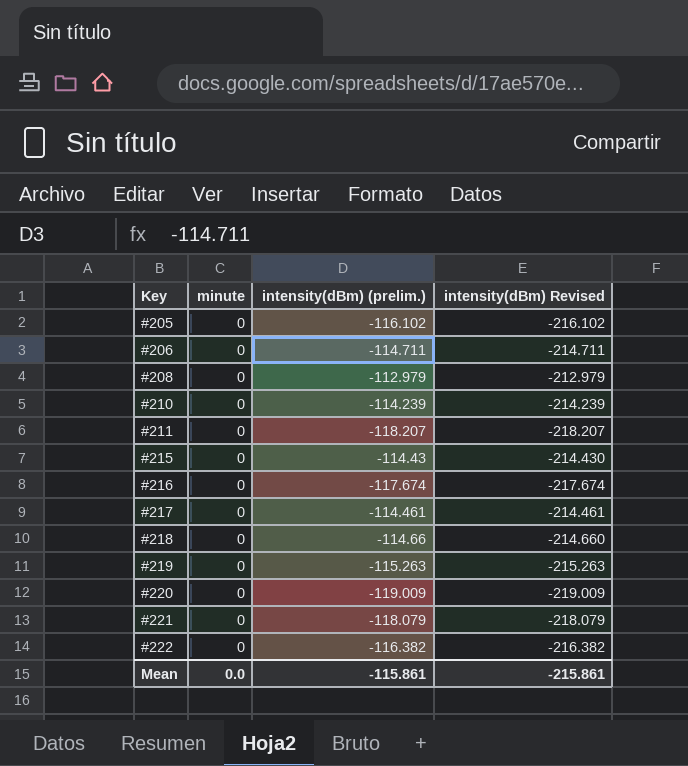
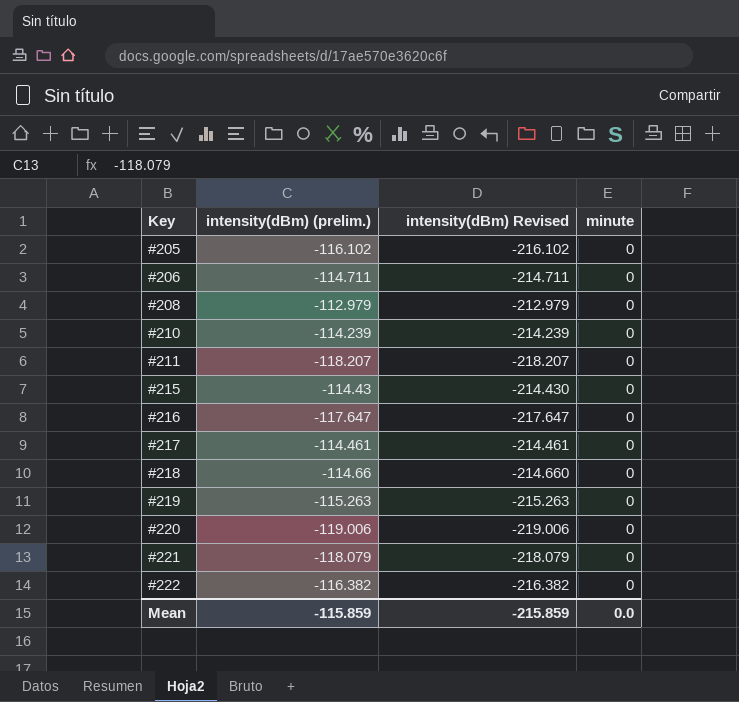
column minute | position: 2 -> 4
#216 | intensity(dBm) (prelim.): -117.674 -> -117.647
#216 | intensity(dBm) Revised: -217.674 -> -217.647
#220 | intensity(dBm) (prelim.): -119.009 -> -119.006
#220 | intensity(dBm) Revised: -219.009 -> -219.006
Mean | intensity(dBm) (prelim.): -115.861 -> -115.859
Mean | intensity(dBm) Revised: -215.861 -> -215.859

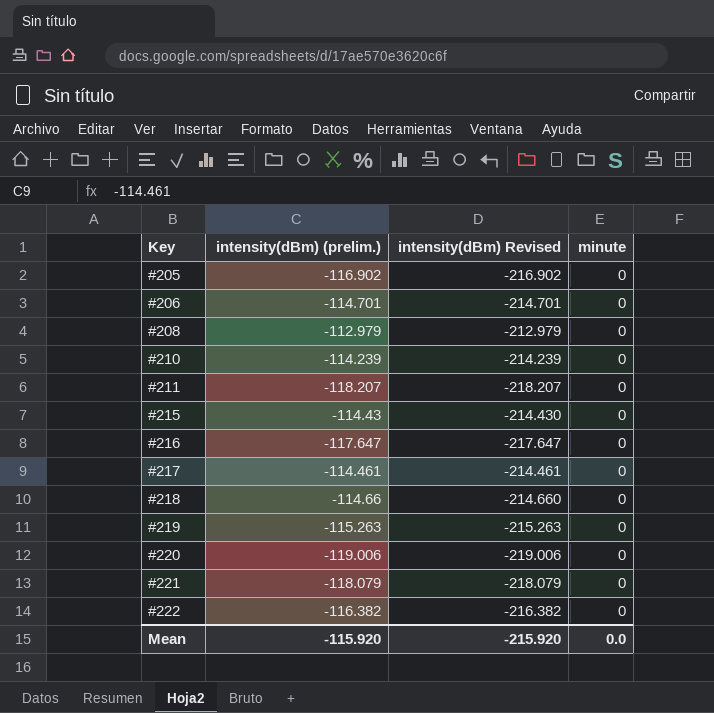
#205 | intensity(dBm) (prelim.): -116.102 -> -116.902
#205 | intensity(dBm) Revised: -216.102 -> -216.902
#206 | intensity(dBm) (prelim.): -114.711 -> -114.701
#206 | intensity(dBm) Revised: -214.711 -> -214.701
Mean | intensity(dBm) (prelim.): -115.859 -> -115.920
Mean | intensity(dBm) Revised: -215.859 -> -215.920

